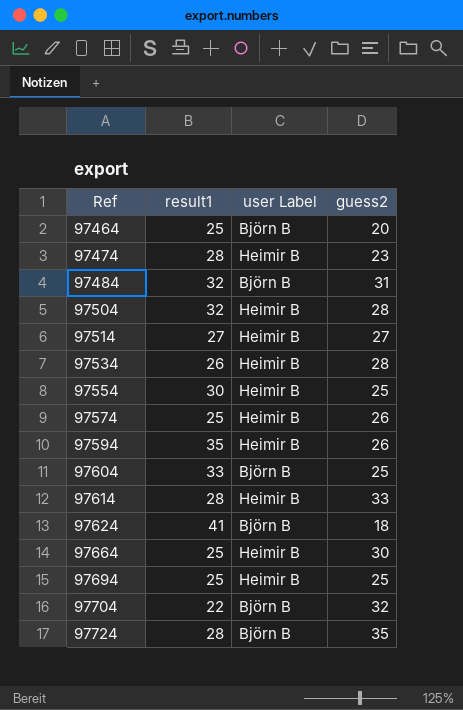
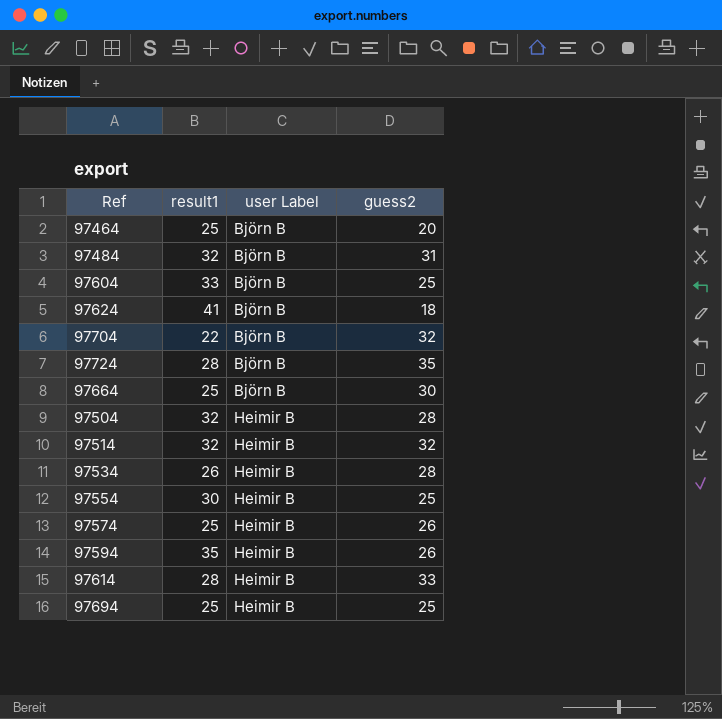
row order: Ref ascending -> user Label ascending
row 97474: 28 | Heimir B | 23 -> none
97664 | user Label: Heimir B -> Björn B
97514 | result1: 27 -> 32
97514 | guess2: 27 -> 32

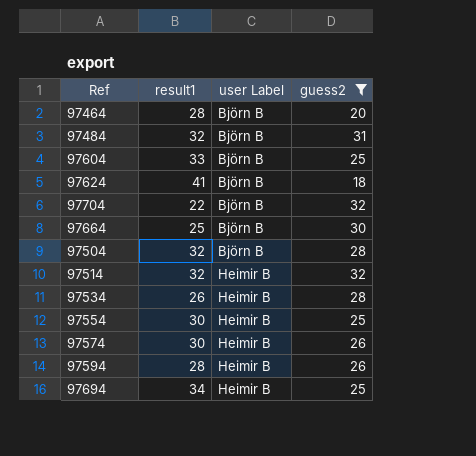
filter: none -> guess2 <= 32
97464 | result1: 25 -> 28
97504 | user Label: Heimir B -> Björn B
97574 | result1: 25 -> 30
97594 | result1: 35 -> 28
97694 | result1: 25 -> 34

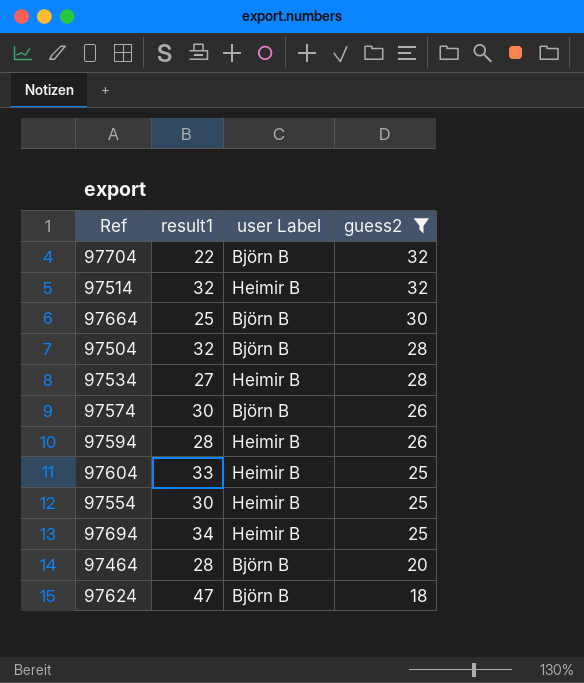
row order: user Label ascending -> guess2 descending
row 97484: 32 | Björn B | 31 -> none
97534 | result1: 26 -> 27
97574 | user Label: Heimir B -> Björn B
97604 | user Label: Björn B -> Heimir B
97624 | result1: 41 -> 47

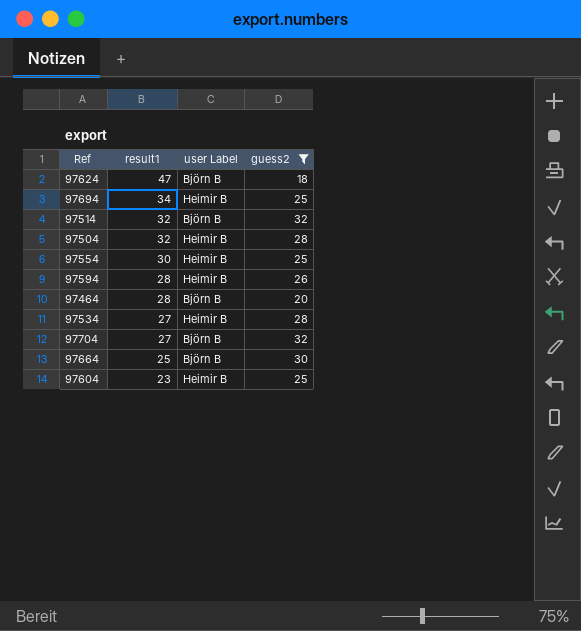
row order: guess2 descending -> result1 descending
row 97574: 30 | Björn B | 26 -> none
97514 | user Label: Heimir B -> Björn B
97504 | user Label: Björn B -> Heimir B
97704 | result1: 22 -> 27
97604 | result1: 33 -> 23

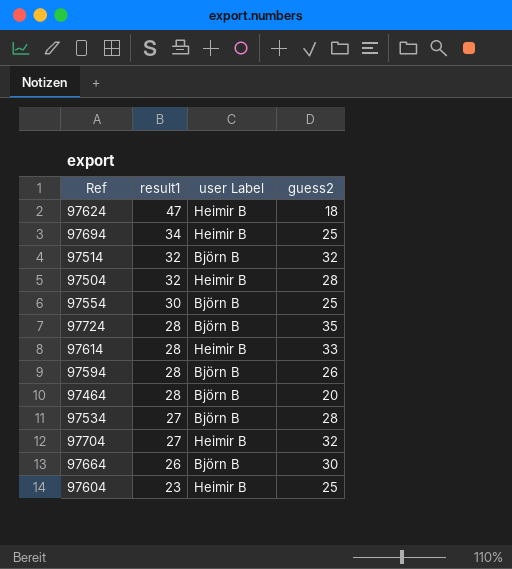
filter: guess2 <= 32 -> none
97624 | user Label: Björn B -> Heimir B
97554 | user Label: Heimir B -> Björn B
97594 | user Label: Heimir B -> Björn B
97534 | user Label: Heimir B -> Björn B
97704 | user Label: Björn B -> Heimir B
97664 | result1: 25 -> 26

